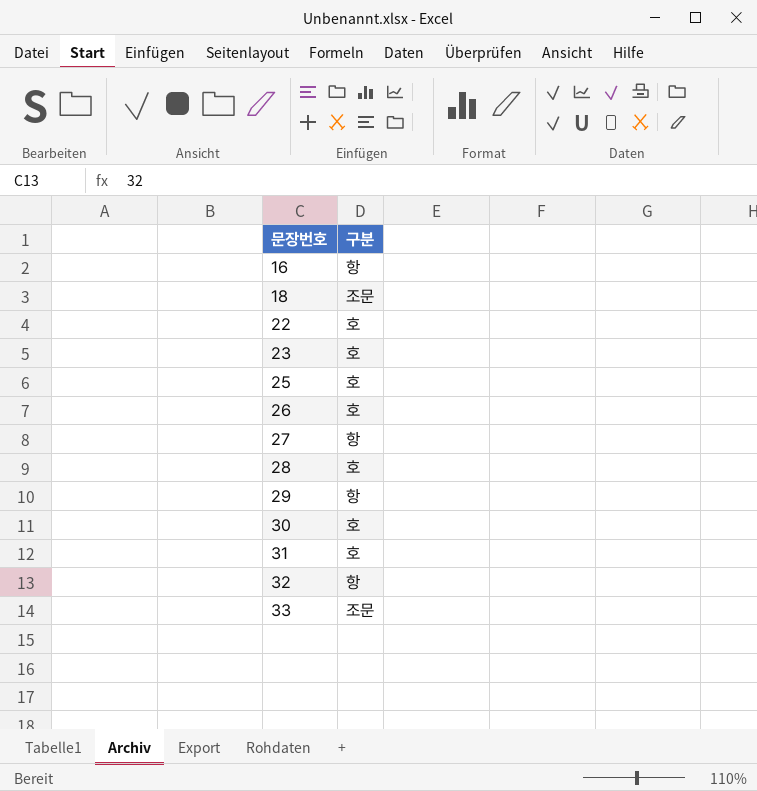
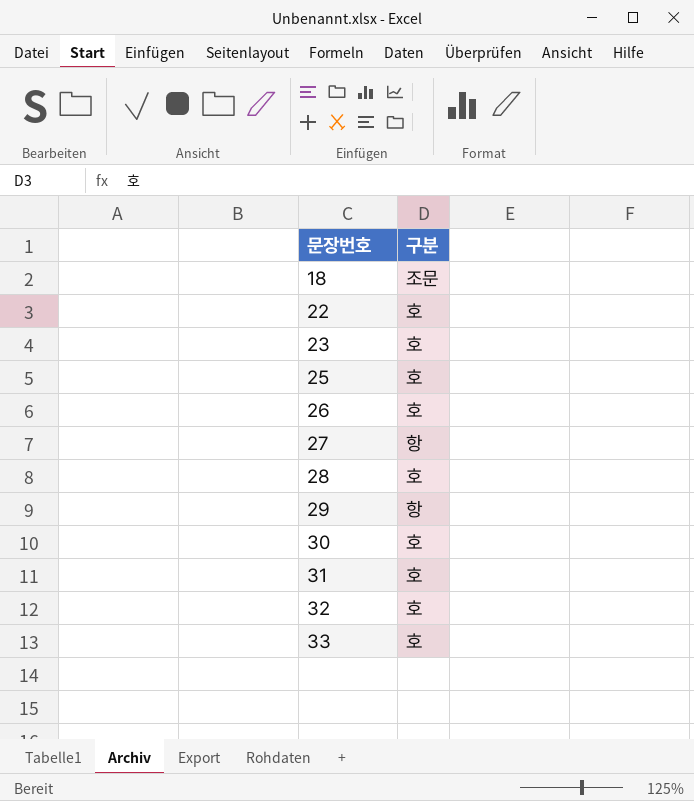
row 16: 항 -> none
32 | 구분: 항 -> 호
33 | 구분: 조문 -> 호

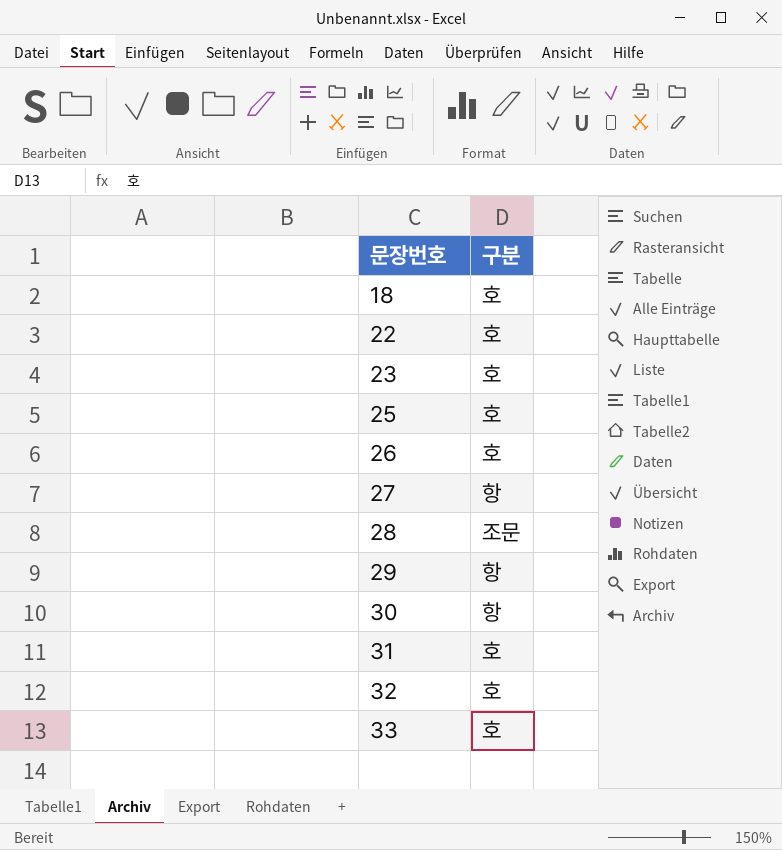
18 | 구분: 조문 -> 호
28 | 구분: 호 -> 조문
30 | 구분: 호 -> 항

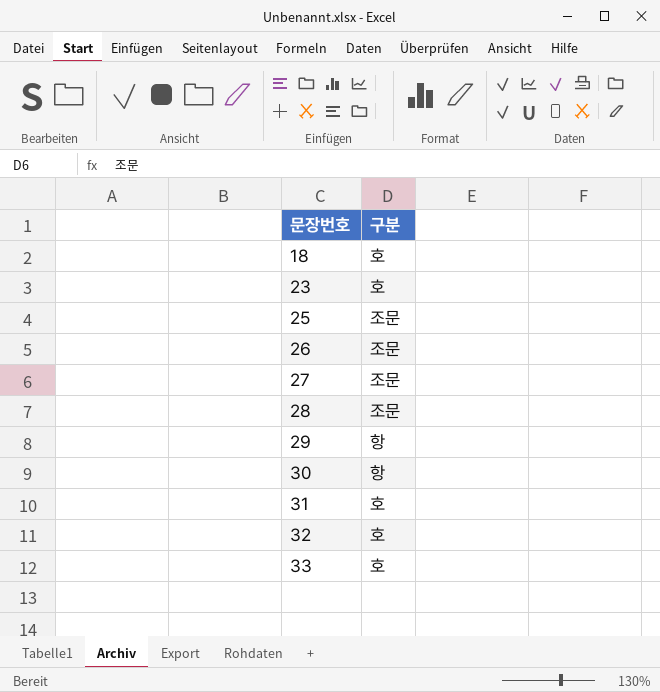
row 22: 호 -> none
25 | 구분: 호 -> 조문
26 | 구분: 호 -> 조문
27 | 구분: 항 -> 조문

